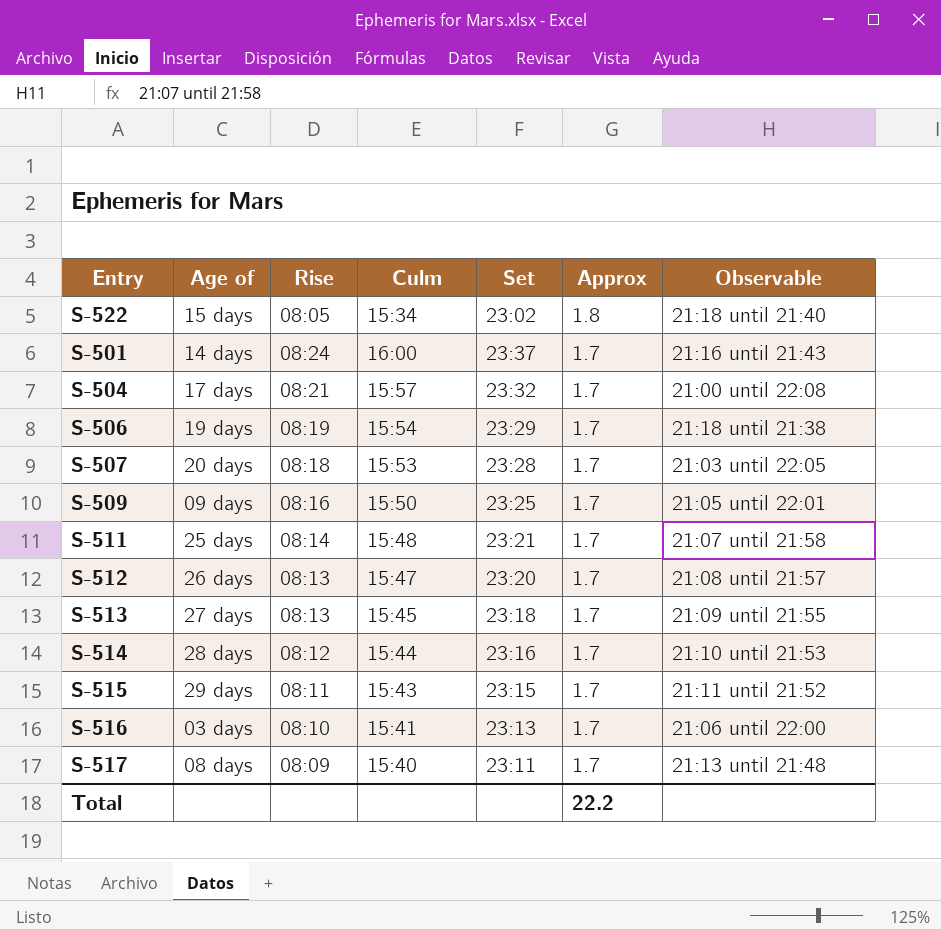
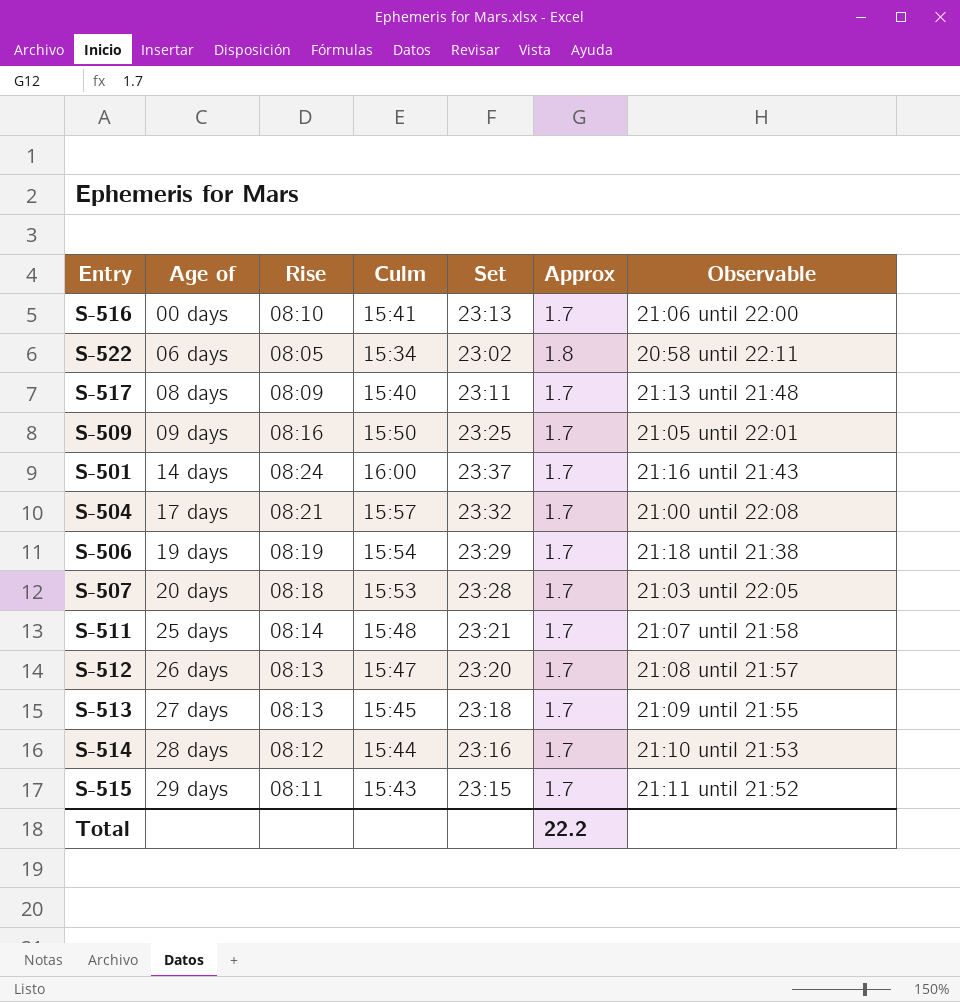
row order: Approx descending -> Age of ascending
S-516 | Age of: 03 days -> 00 days
S-522 | Age of: 15 days -> 06 days
S-522 | Observable: 21:18 until 21:40 -> 20:58 until 22:11

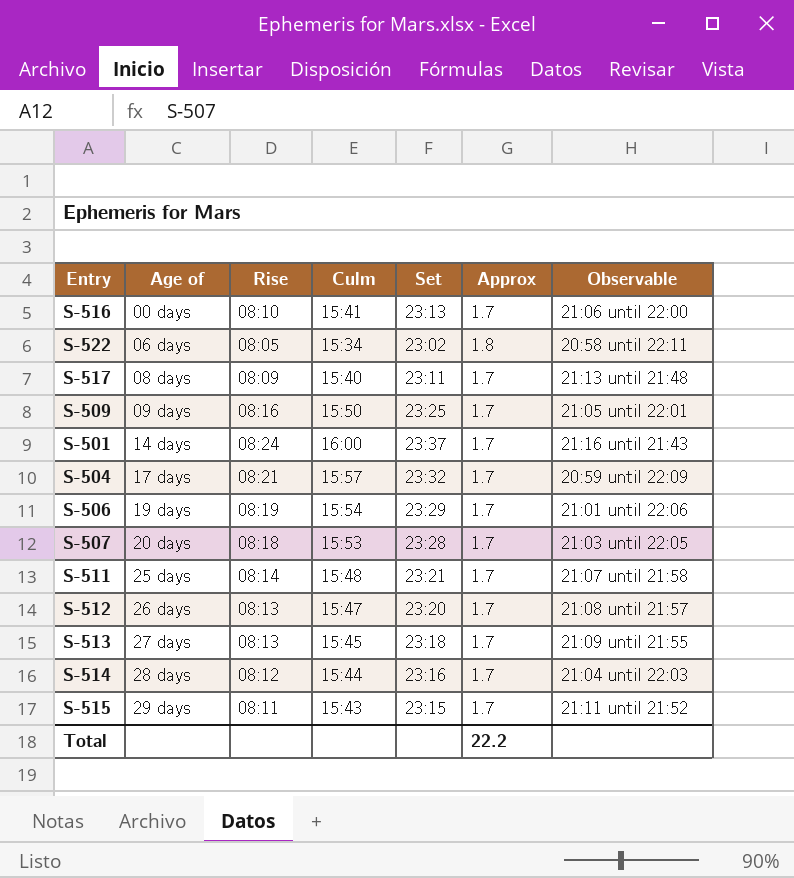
S-504 | Observable: 21:00 until 22:08 -> 20:59 until 22:09
S-506 | Observable: 21:18 until 21:38 -> 21:01 until 22:06
S-514 | Observable: 21:10 until 21:53 -> 21:04 until 22:03

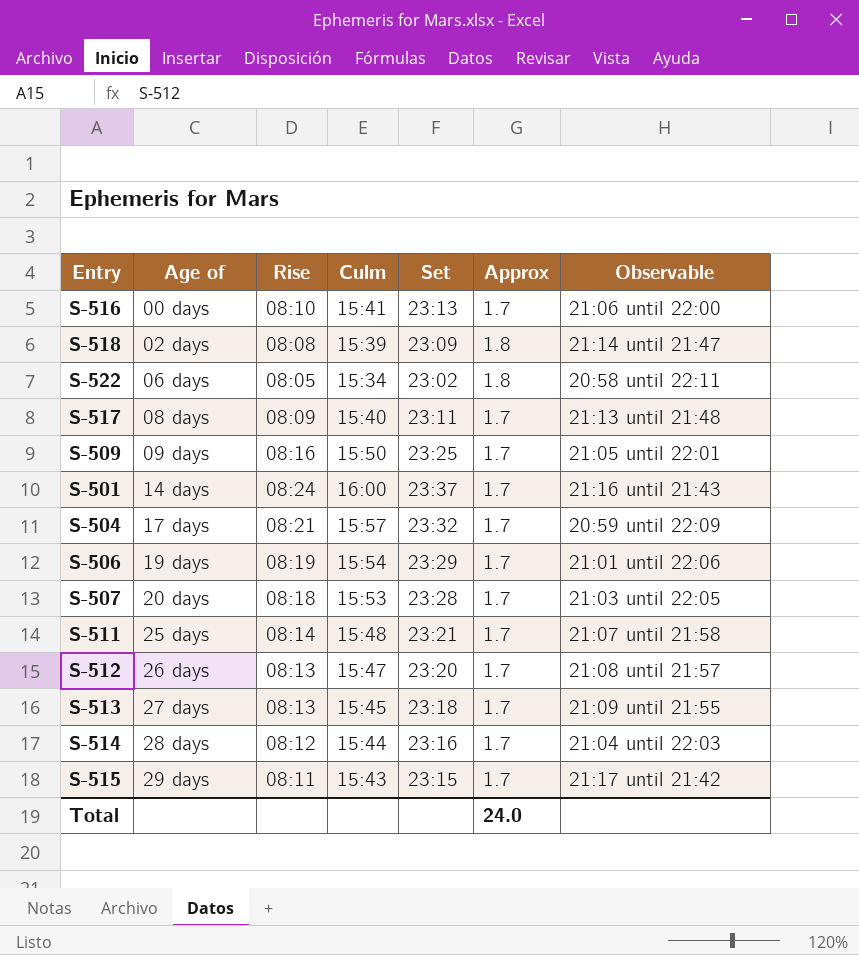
row S-518: none -> 02 days | 08:08 | 15:39 | 23:09 | 1.8 | 21:14 until 21:47
S-515 | Observable: 21:11 until 21:52 -> 21:17 until 21:42
Total | Approx: 22.2 -> 24.0

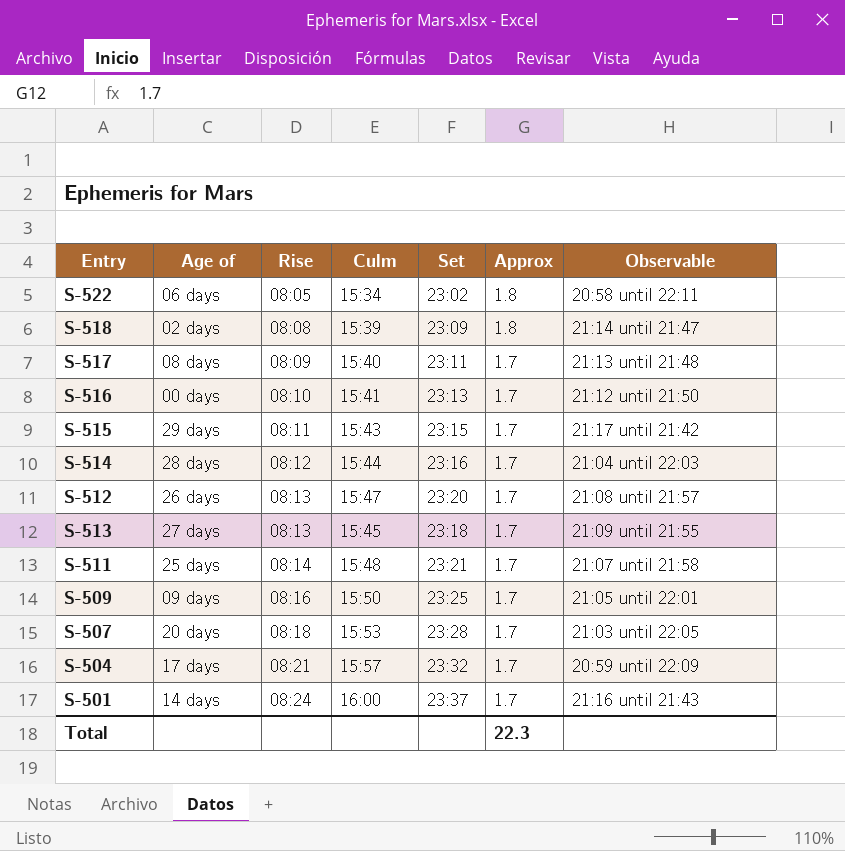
row order: Age of ascending -> Rise ascending
row S-506: 19 days | 08:19 | 15:54 | 23:29 | 1.7 | 21:01 until 22:06 -> none
S-516 | Observable: 21:06 until 22:00 -> 21:12 until 21:50
Total | Approx: 24.0 -> 22.3

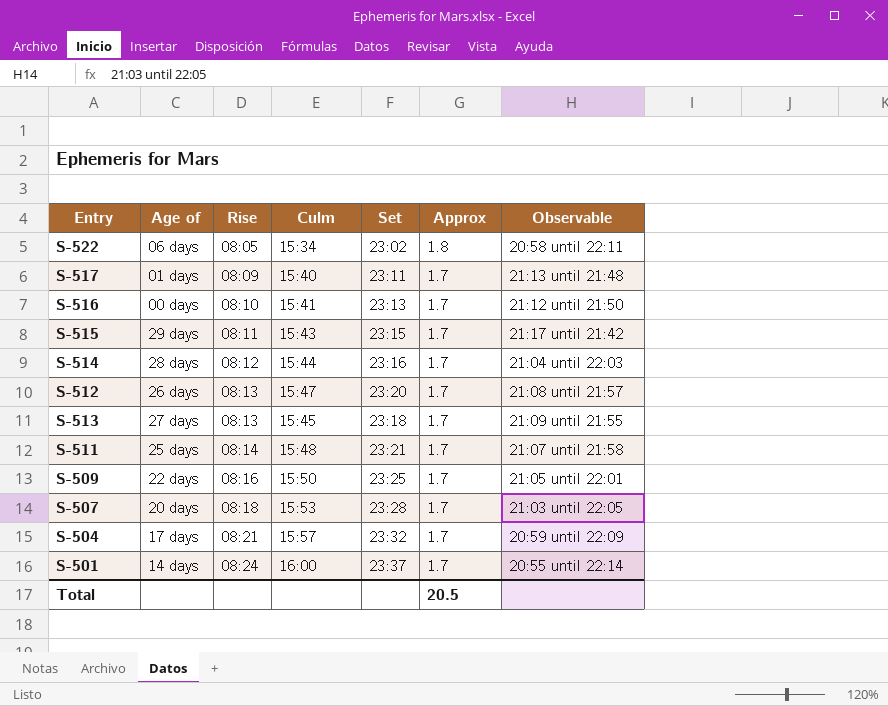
row S-518: 02 days | 08:08 | 15:39 | 23:09 | 1.8 | 21:14 until 21:47 -> none
S-517 | Age of: 08 days -> 01 days
S-509 | Age of: 09 days -> 22 days
S-501 | Observable: 21:16 until 21:43 -> 20:55 until 22:14
Total | Approx: 22.3 -> 20.5

